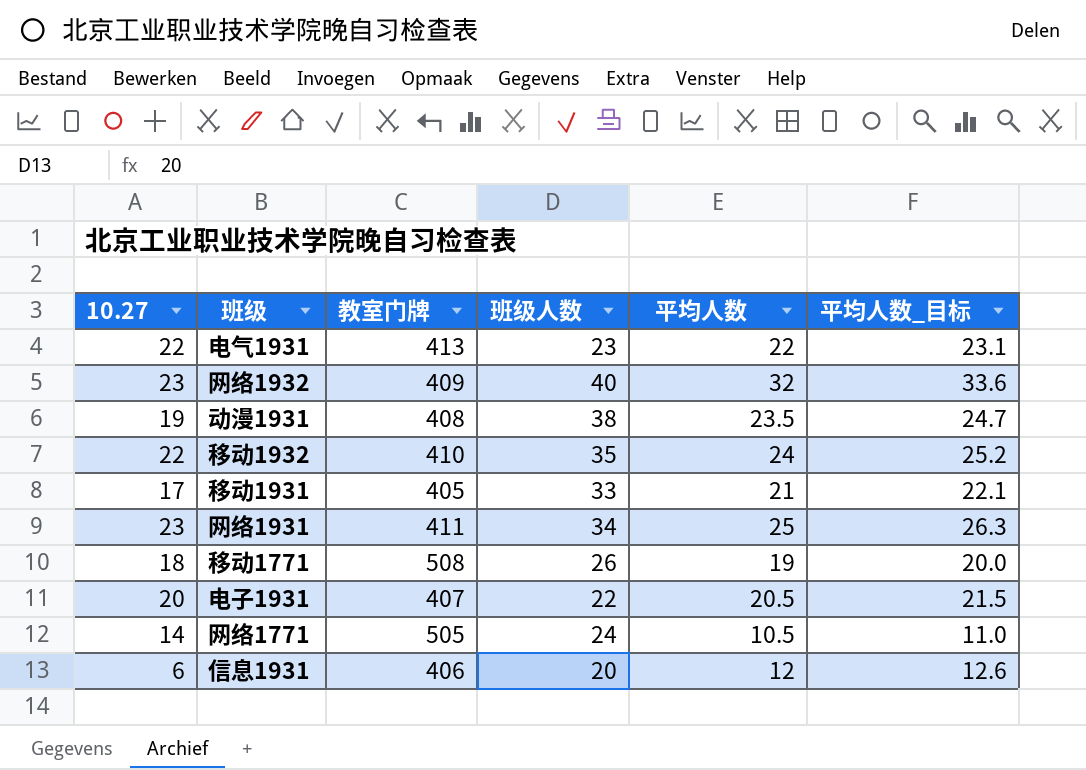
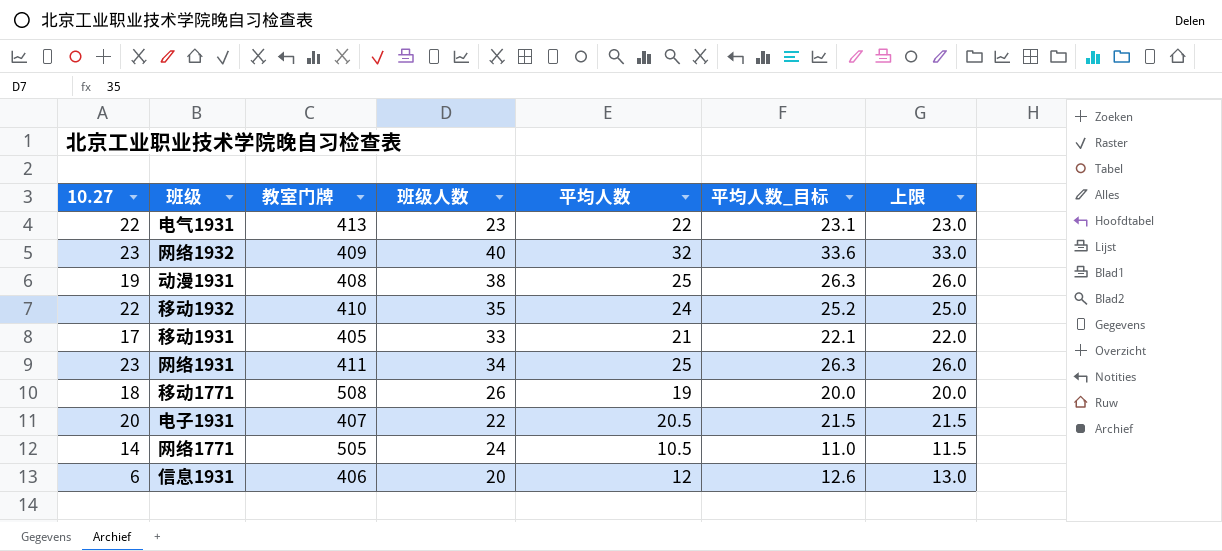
column 上限 | formula: none -> [平均人数] + 1
动漫1931 | 平均人数: 23.5 -> 25
动漫1931 | 平均人数_目标: 24.7 -> 26.3

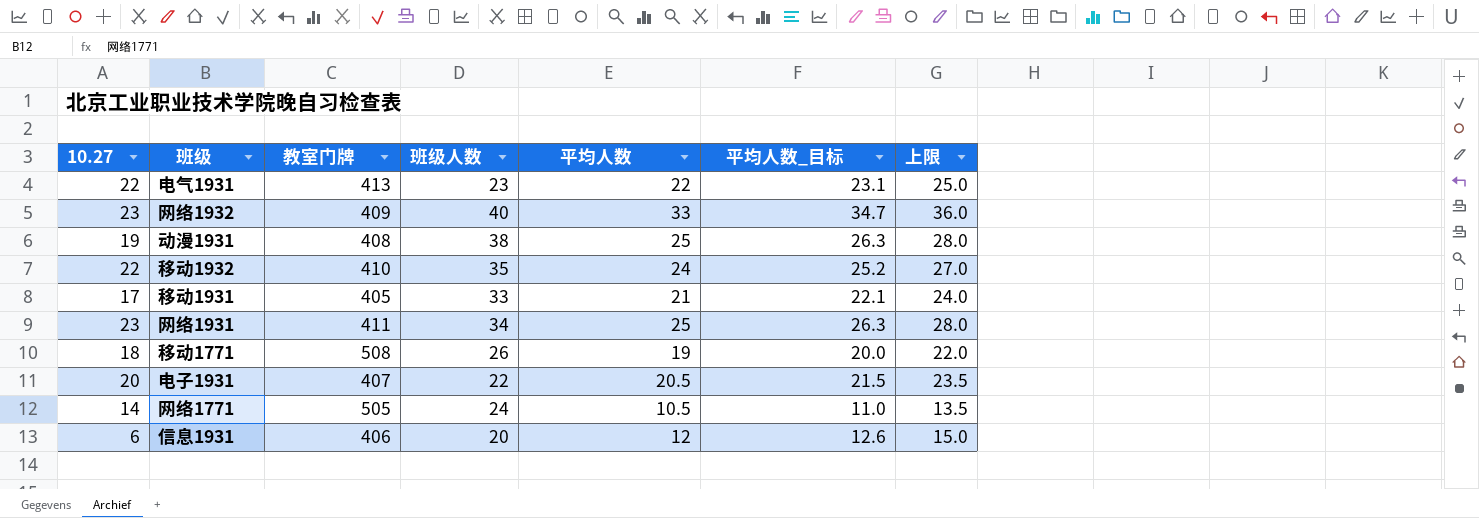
column 上限 | formula: [平均人数] + 1 -> [平均人数] + 3
网络1932 | 平均人数: 32 -> 33
网络1932 | 平均人数_目标: 33.6 -> 34.7

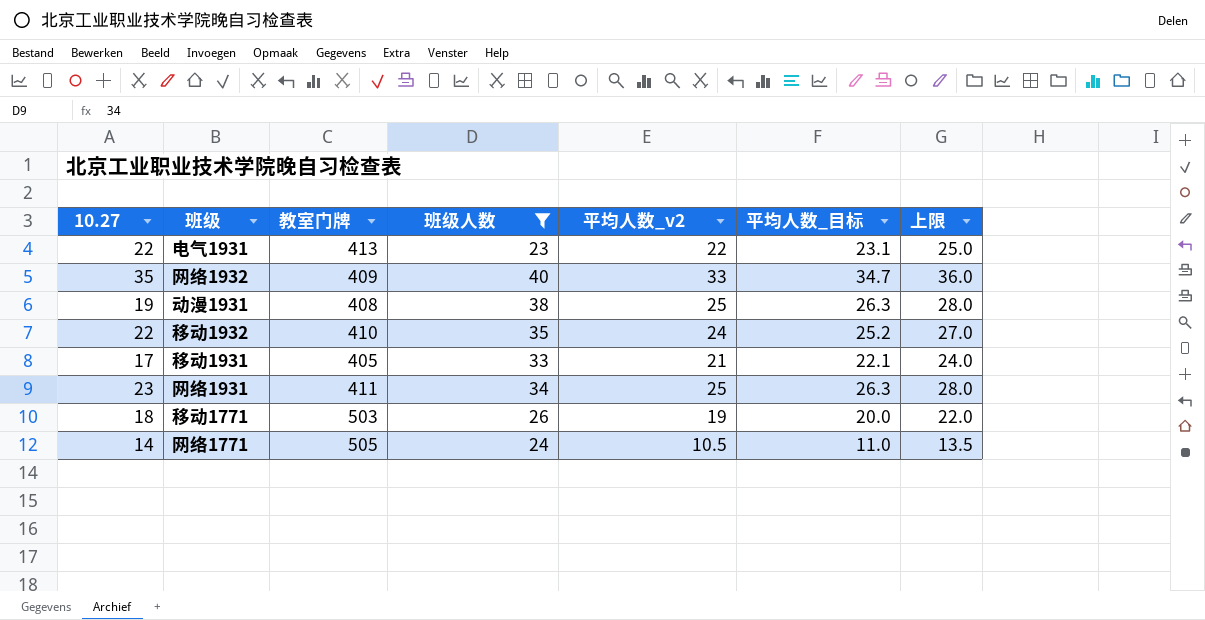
filter: none -> 班级人数 >= 23
column name: 平均人数 -> 平均人数_v2
网络1932 | 10.27: 23 -> 35
移动1771 | 教室门牌: 508 -> 503

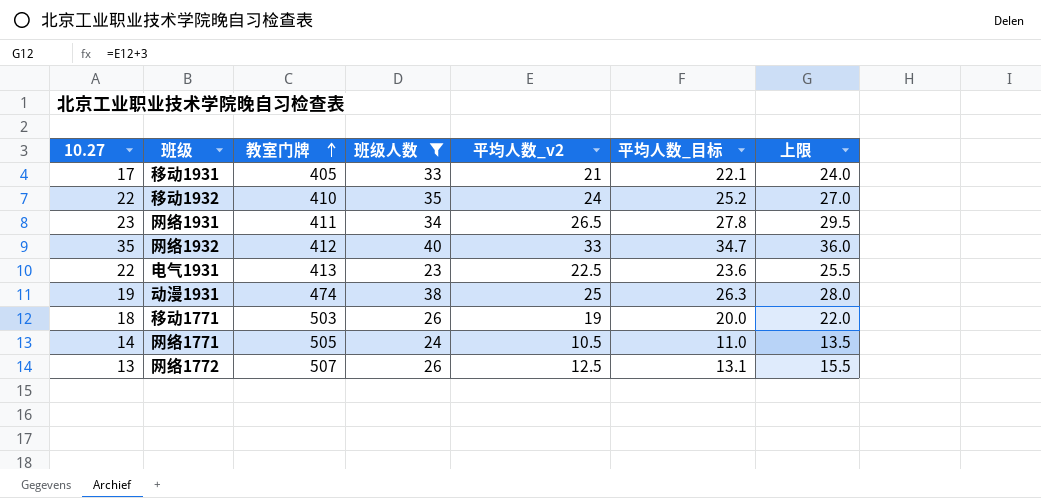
row order: none -> 教室门牌 ascending
网络1931 | 平均人数_v2: 25 -> 26.5
网络1931 | 平均人数_目标: 26.3 -> 27.8
网络1931 | 上限: 28.0 -> 29.5
网络1932 | 教室门牌: 409 -> 412
电气1931 | 平均人数_v2: 22 -> 22.5
电气1931 | 平均人数_目标: 23.1 -> 23.6
电气1931 | 上限: 25.0 -> 25.5
动漫1931 | 教室门牌: 408 -> 474
row 网络1772: none -> 13 | 507 | 26 | 12.5 | 13.1 | 15.5

